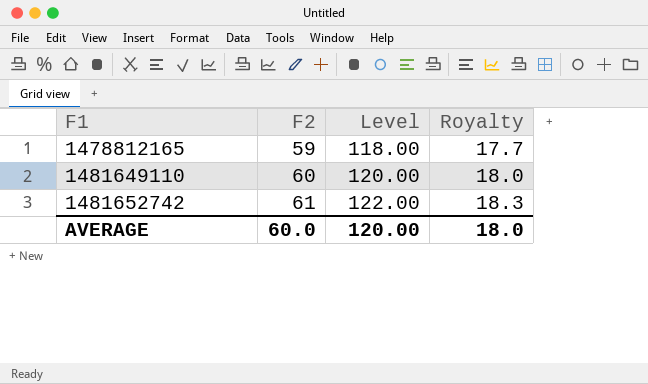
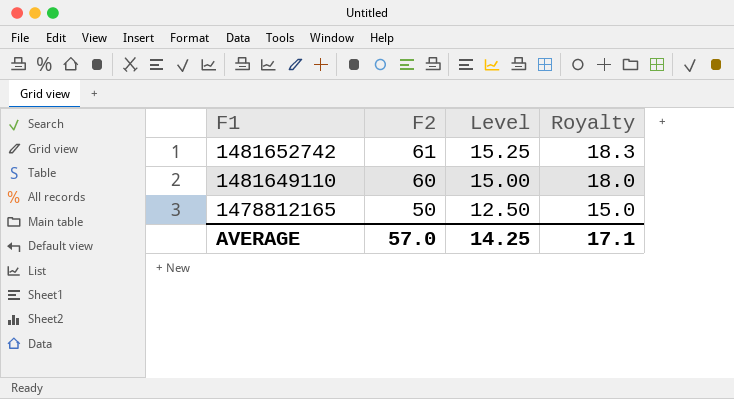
row order: F1 ascending -> F1 descending
column Level | formula: [F2] * 2 -> [F2] * 0.25
1478812165 | F2: 59 -> 50
1478812165 | Royalty: 17.7 -> 15.0
AVERAGE | F2: 60.0 -> 57.0
AVERAGE | Level: 120.00 -> 14.25
AVERAGE | Royalty: 18.0 -> 17.1

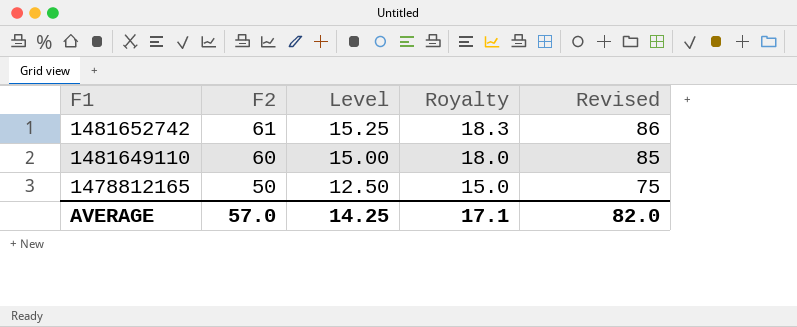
column Revised | formula: none -> [F2] + 25

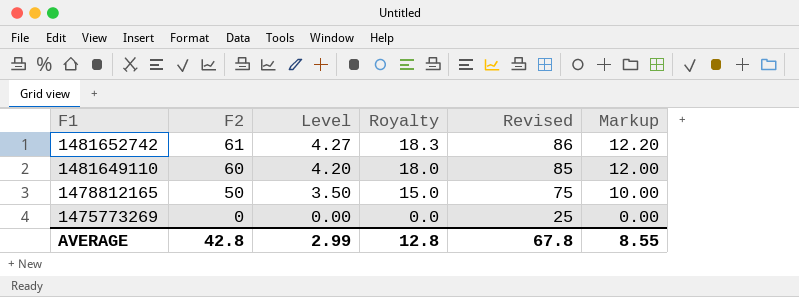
column Level | formula: [F2] * 0.25 -> [F2] * 0.07
column Markup | formula: none -> [F2] * 0.2
row 1475773269: none -> 0 | 0.00 | 0.0 | 25 | 0.00
AVERAGE | F2: 57.0 -> 42.8
AVERAGE | Level: 14.25 -> 2.99
AVERAGE | Royalty: 17.1 -> 12.8
AVERAGE | Revised: 82.0 -> 67.8

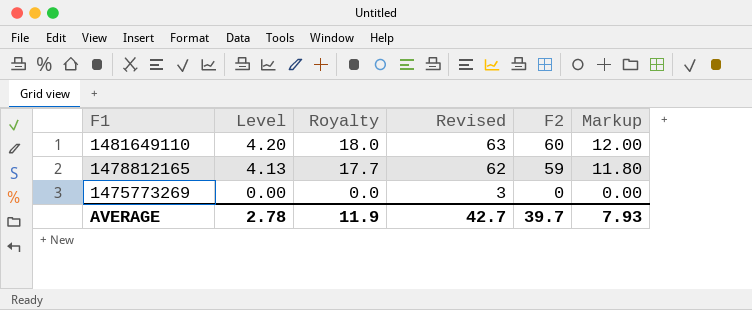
column Revised | formula: [F2] + 25 -> [F2] + 3
column F2 | position: 2 -> 5
row 1481652742: 61 | 4.27 | 18.3 | 86 | 12.20 -> none
1478812165 | Level: 3.50 -> 4.13
1478812165 | Royalty: 15.0 -> 17.7
1478812165 | F2: 50 -> 59
1478812165 | Markup: 10.00 -> 11.80
AVERAGE | Level: 2.99 -> 2.78
AVERAGE | Royalty: 12.8 -> 11.9
AVERAGE | Revised: 67.8 -> 42.7
AVERAGE | F2: 42.8 -> 39.7
AVERAGE | Markup: 8.55 -> 7.93

